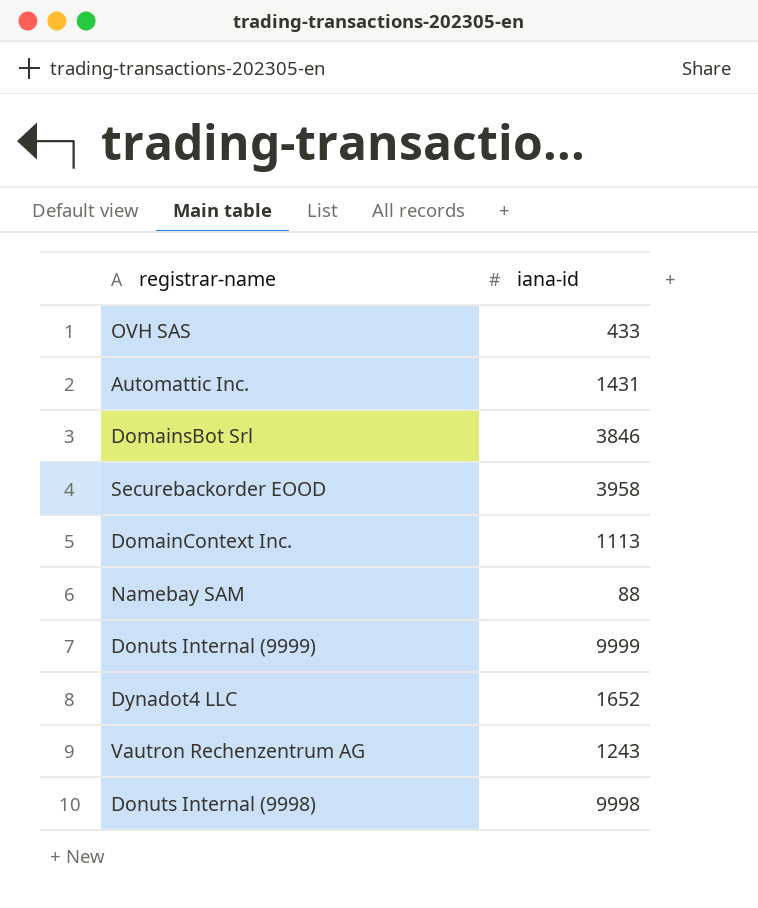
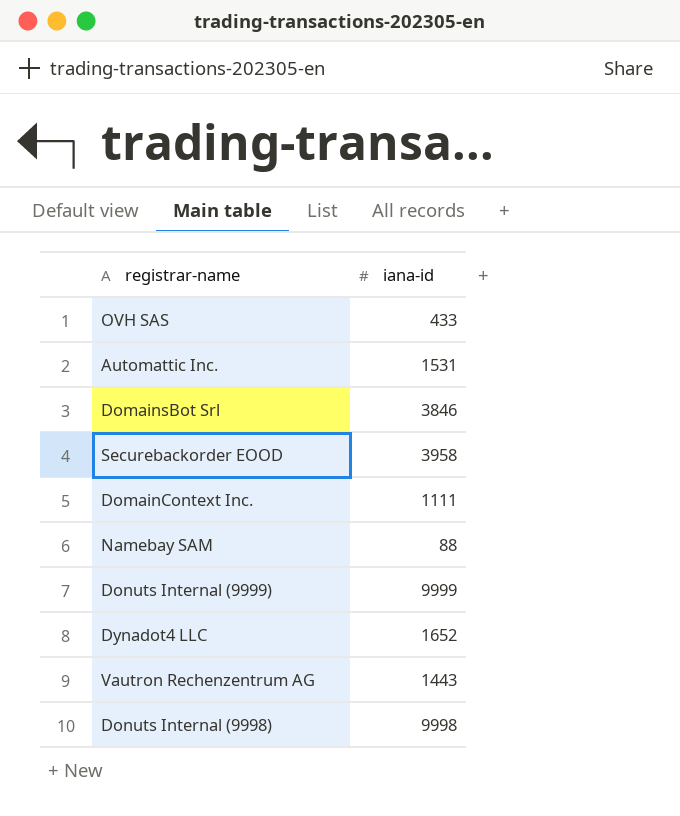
Automattic Inc. | iana-id: 1431 -> 1531
DomainContext Inc. | iana-id: 1113 -> 1111
Vautron Rechenzentrum AG | iana-id: 1243 -> 1443

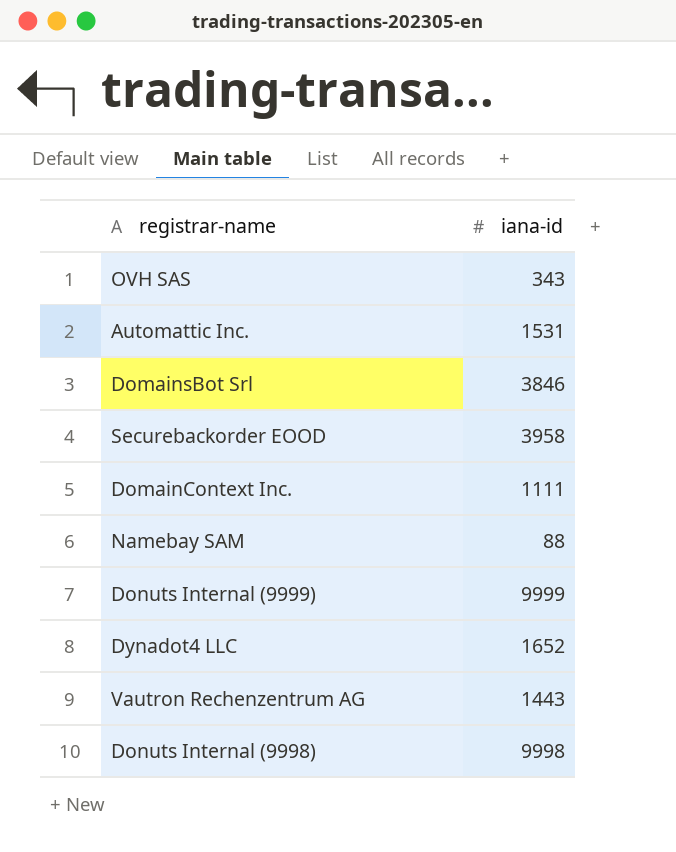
OVH SAS | iana-id: 433 -> 343

